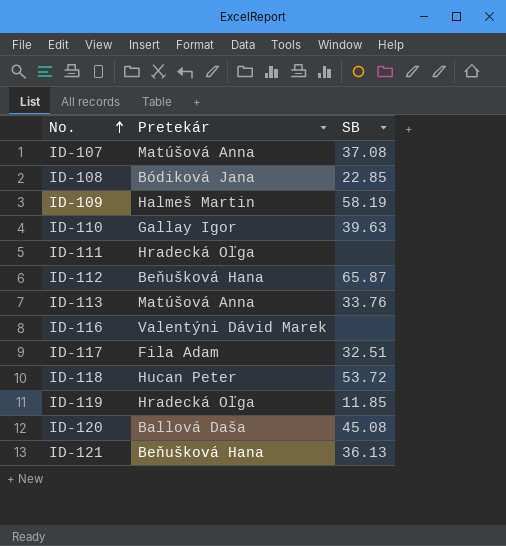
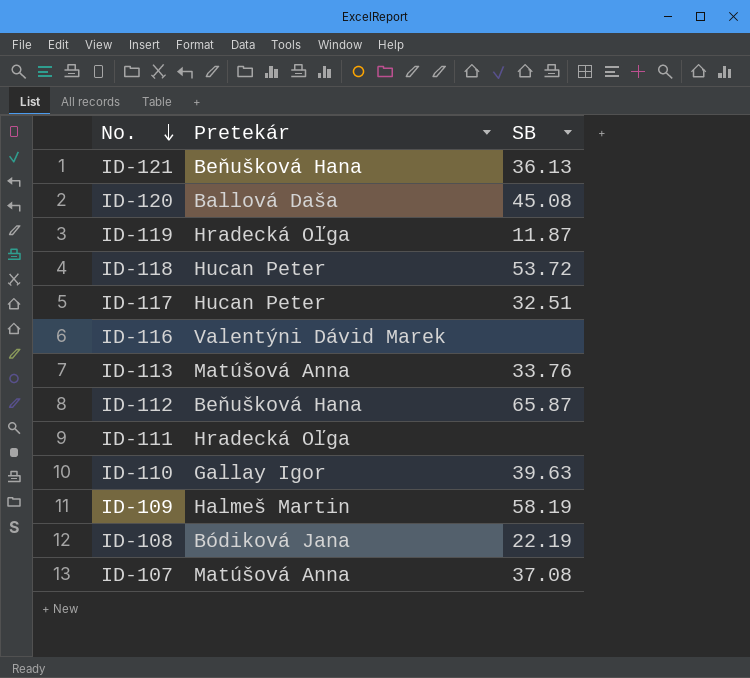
row order: No. ascending -> No. descending
ID-119 | SB: 11.85 -> 11.87
ID-117 | Pretekár: Fila Adam -> Hucan Peter
ID-108 | SB: 22.85 -> 22.19

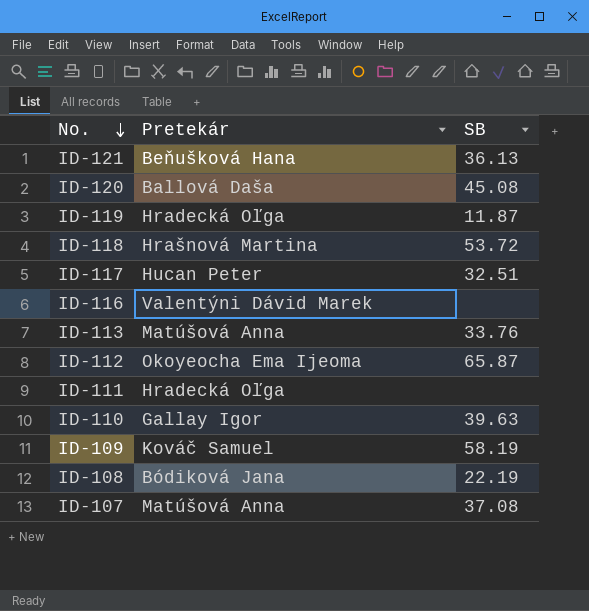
ID-118 | Pretekár: Hucan Peter -> Hrašnová Martina
ID-112 | Pretekár: Beňušková Hana -> Okoyeocha Ema Ijeoma
ID-109 | Pretekár: Halmeš Martin -> Kováč Samuel

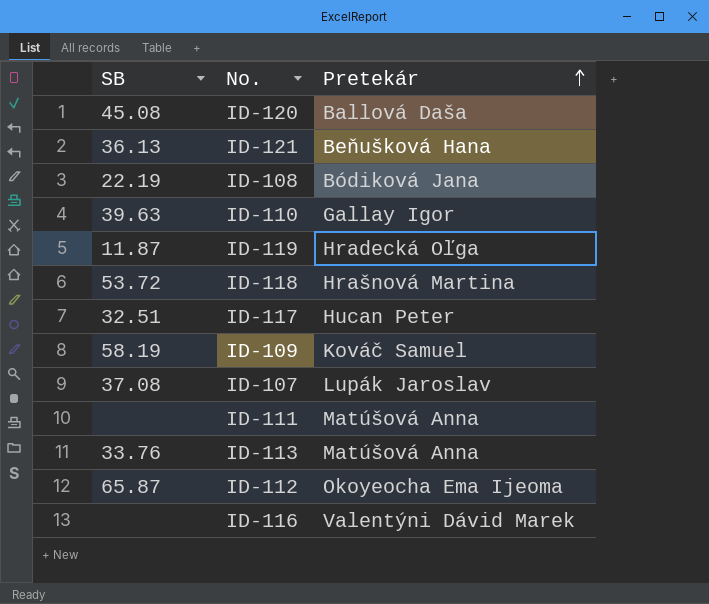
row order: No. descending -> Pretekár ascending
column SB | position: 3 -> 1
ID-107 | Pretekár: Matúšová Anna -> Lupák Jaroslav
ID-111 | Pretekár: Hradecká Oľga -> Matúšová Anna

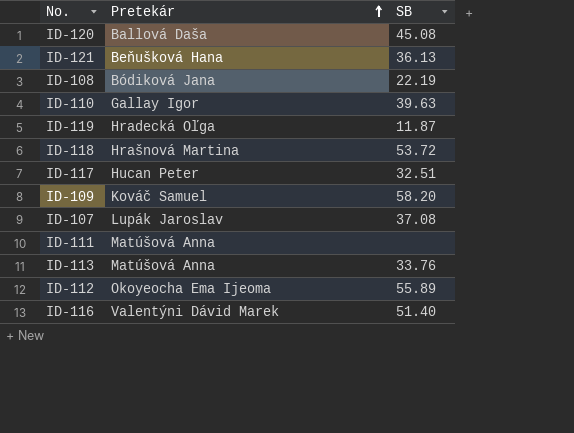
column SB | position: 1 -> 3
ID-109 | SB: 58.19 -> 58.20
ID-112 | SB: 65.87 -> 55.89
ID-116 | SB: none -> 51.40

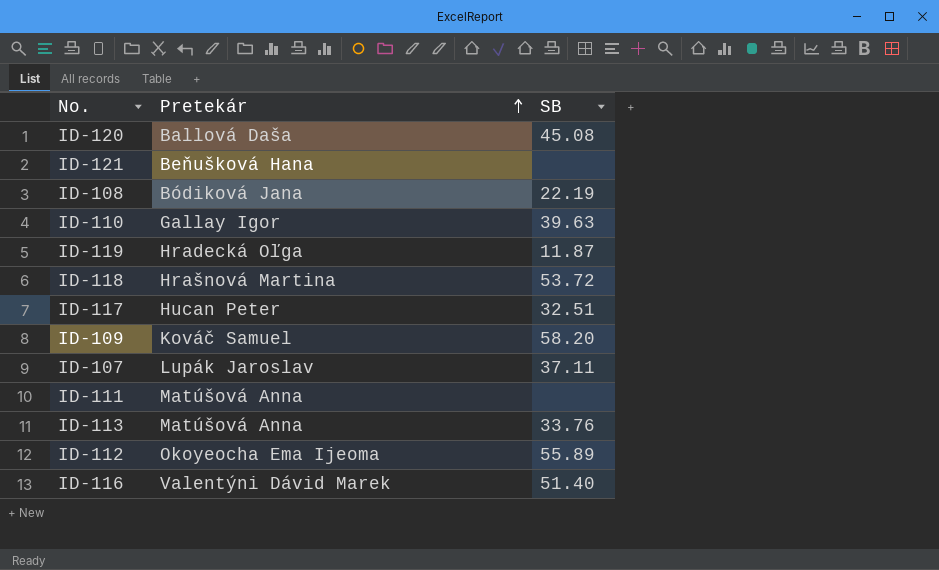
ID-121 | SB: 36.13 -> none
ID-107 | SB: 37.08 -> 37.11

